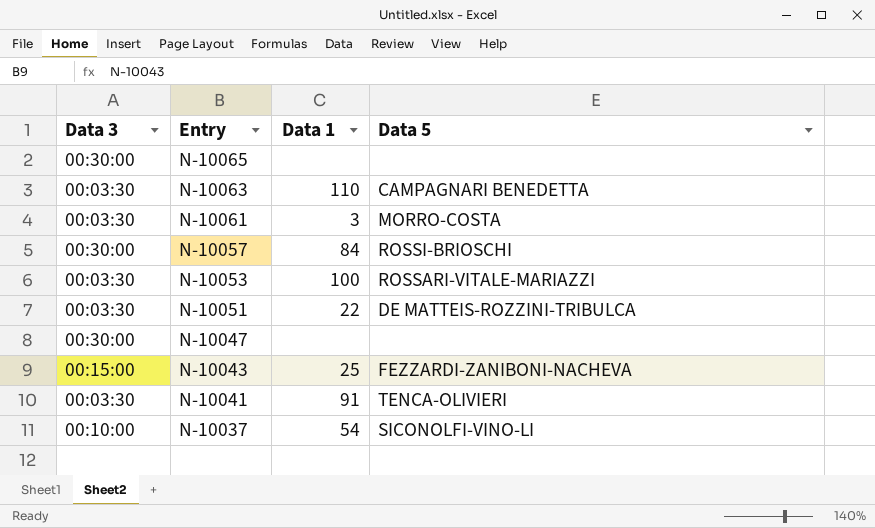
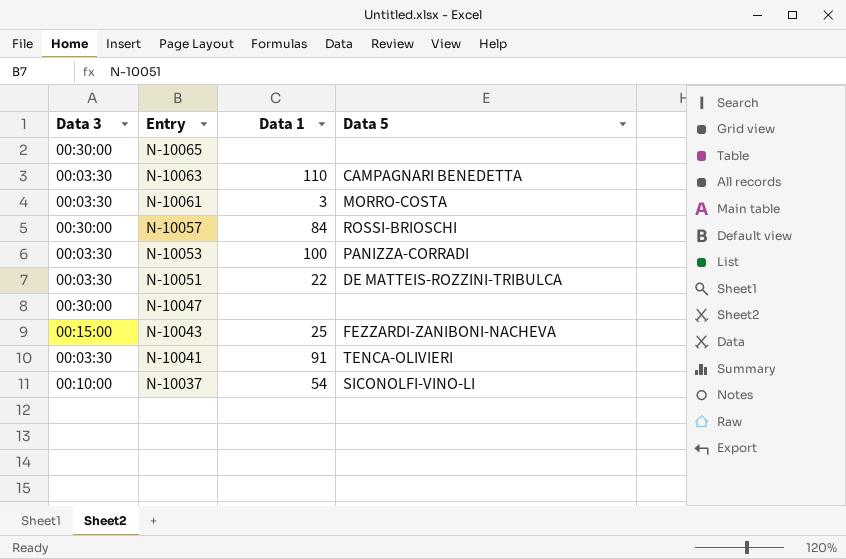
N-10053 | Data 5: ROSSARI-VITALE-MARIAZZI -> PANIZZA-CORRADI

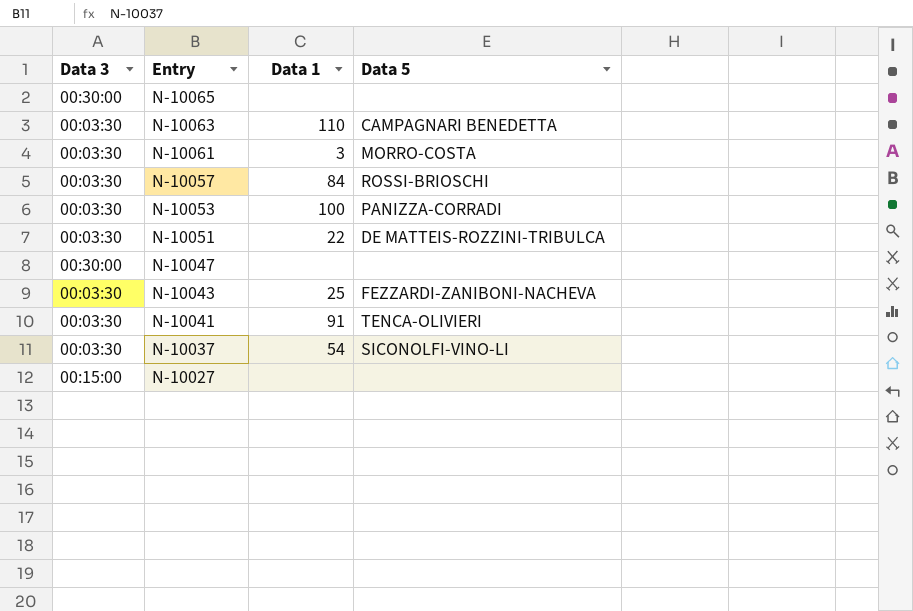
N-10057 | Data 3: 00:30:00 -> 00:03:30
N-10043 | Data 3: 00:15:00 -> 00:03:30
N-10037 | Data 3: 00:10:00 -> 00:03:30
row N-10027: none -> 00:15:00 | none | none

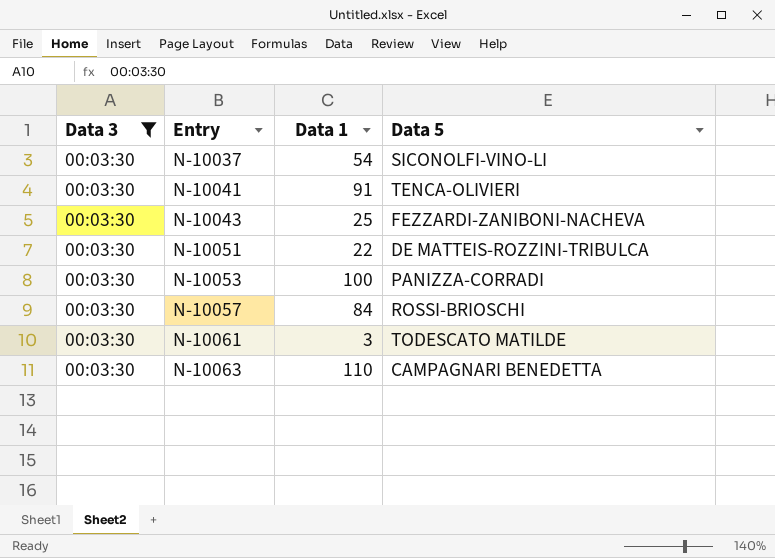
filter: none -> Data 3 = 00:03:30
row order: Entry descending -> Entry ascending
N-10061 | Data 5: MORRO-COSTA -> TODESCATO MATILDE

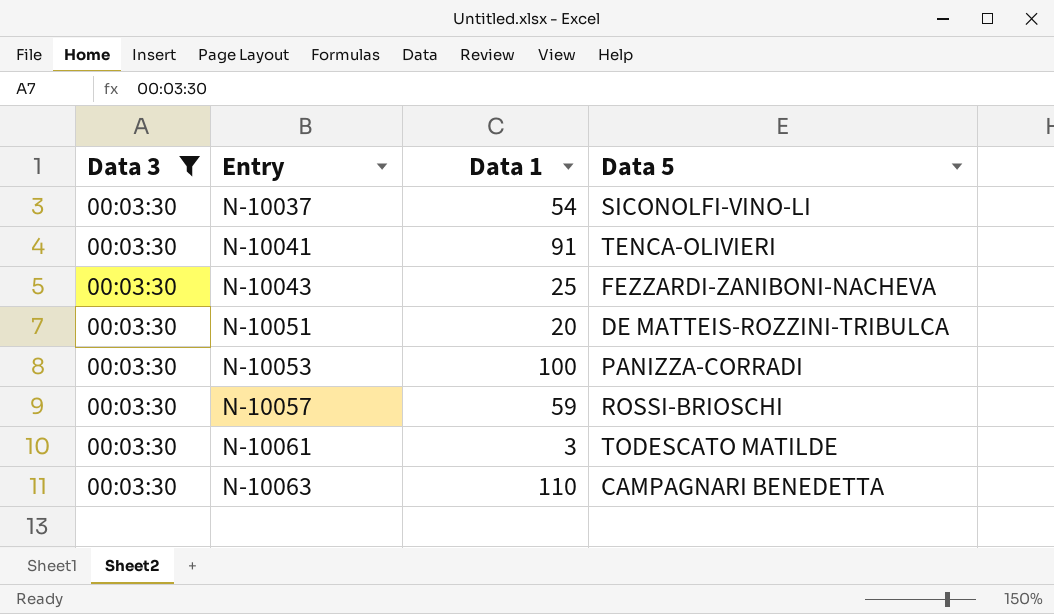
N-10051 | Data 1: 22 -> 20
N-10057 | Data 1: 84 -> 59

